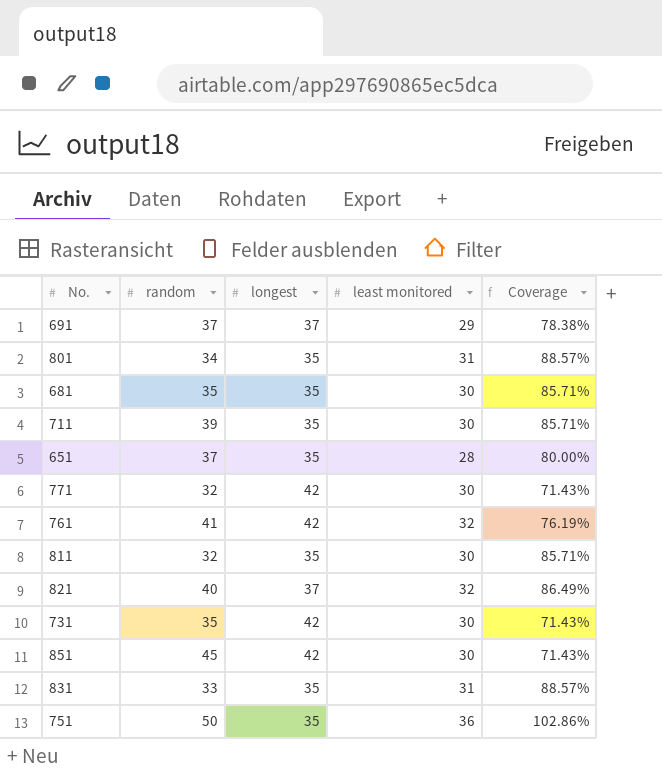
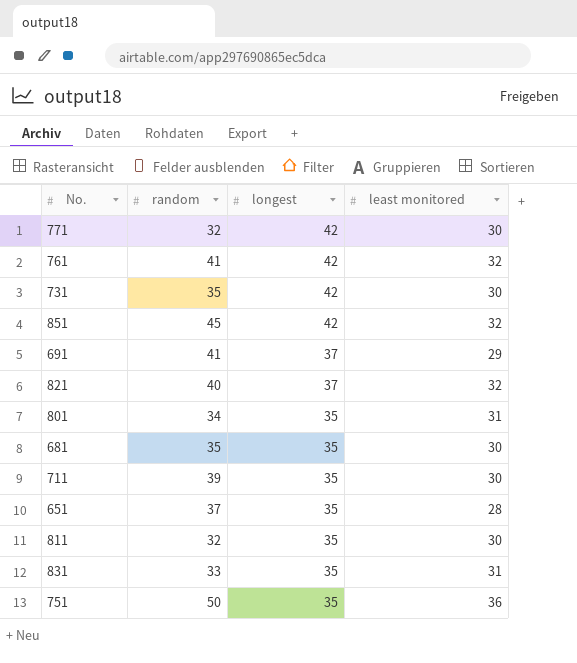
row order: none -> longest descending
column Coverage | formula: [least monitored] / [longest] -> none
851 | least monitored: 30 -> 32
691 | random: 37 -> 41

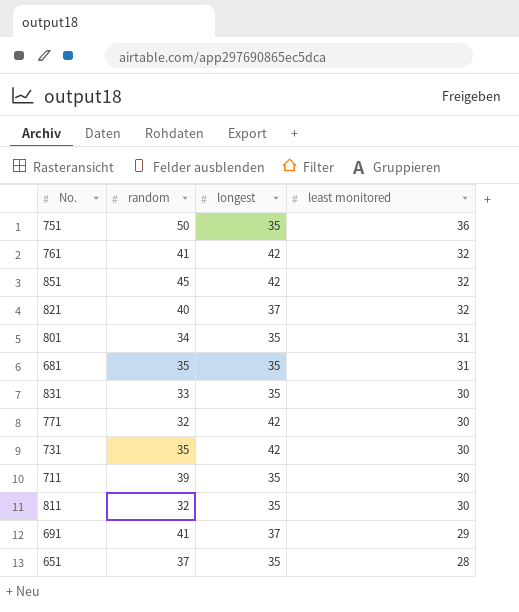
row order: longest descending -> least monitored descending
681 | least monitored: 30 -> 31
831 | least monitored: 31 -> 30

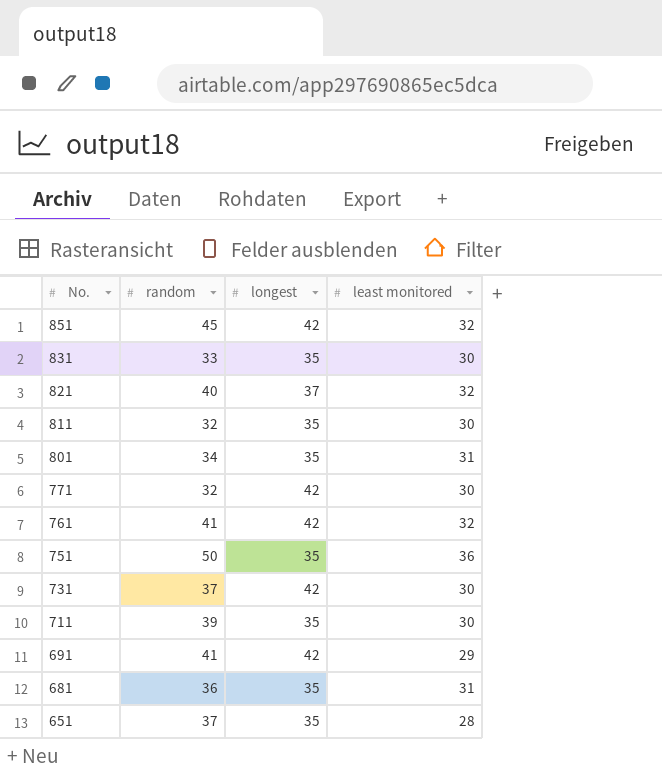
row order: least monitored descending -> No. descending
731 | random: 35 -> 37
691 | longest: 37 -> 42
681 | random: 35 -> 36

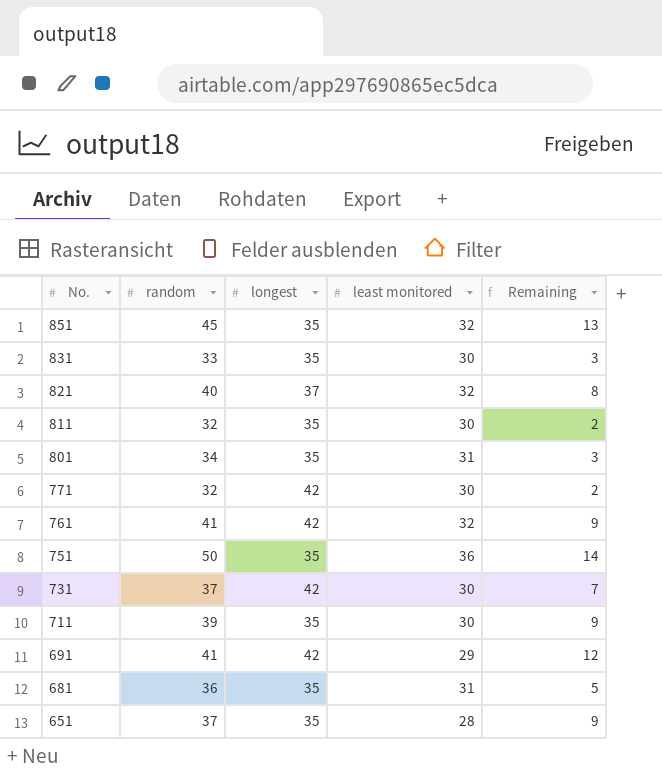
column Remaining | formula: none -> [random] - [least monitored]
851 | longest: 42 -> 35

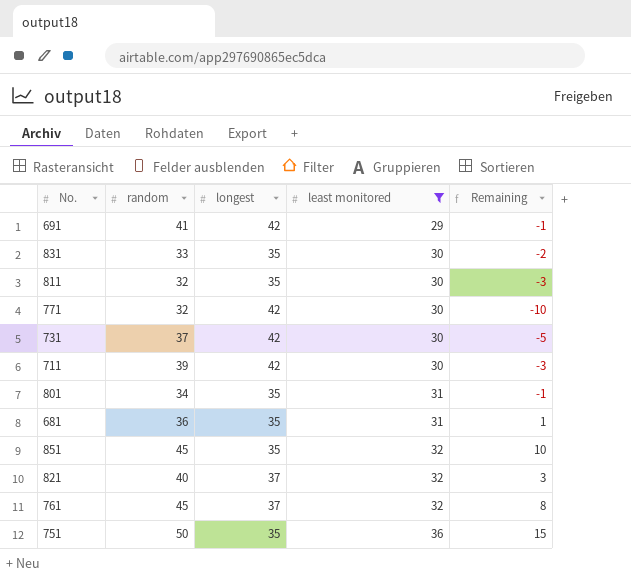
filter: none -> least monitored != 28
row order: No. descending -> least monitored ascending
column Remaining | formula: [random] - [least monitored] -> [random] - [longest]
711 | longest: 35 -> 42
761 | random: 41 -> 45
761 | longest: 42 -> 37

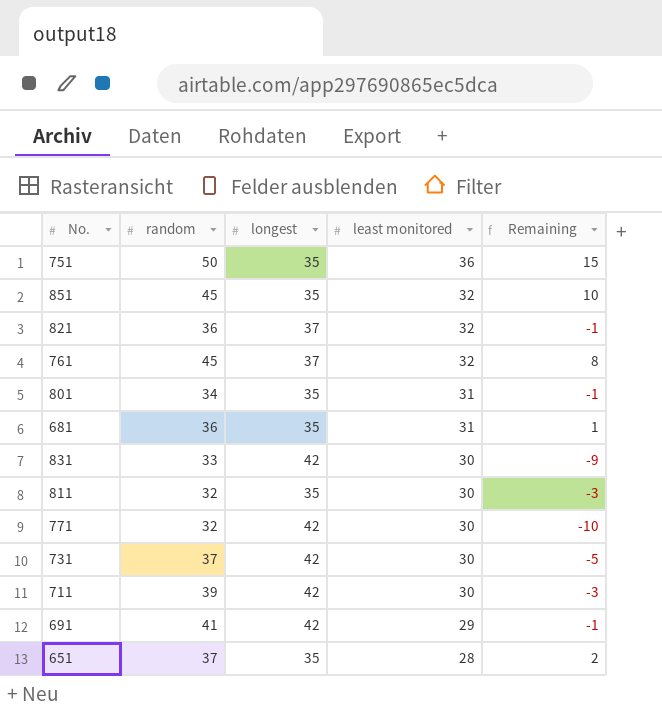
filter: least monitored != 28 -> none
row order: least monitored ascending -> least monitored descending
821 | random: 40 -> 36
821 | Remaining: 3 -> -1
831 | longest: 35 -> 42
831 | Remaining: -2 -> -9

